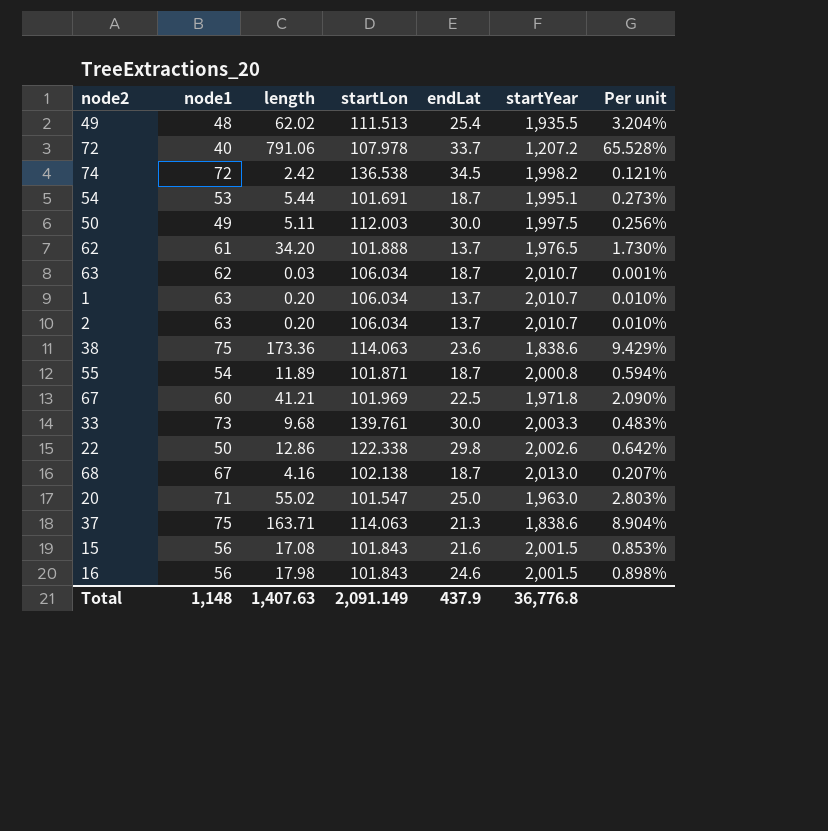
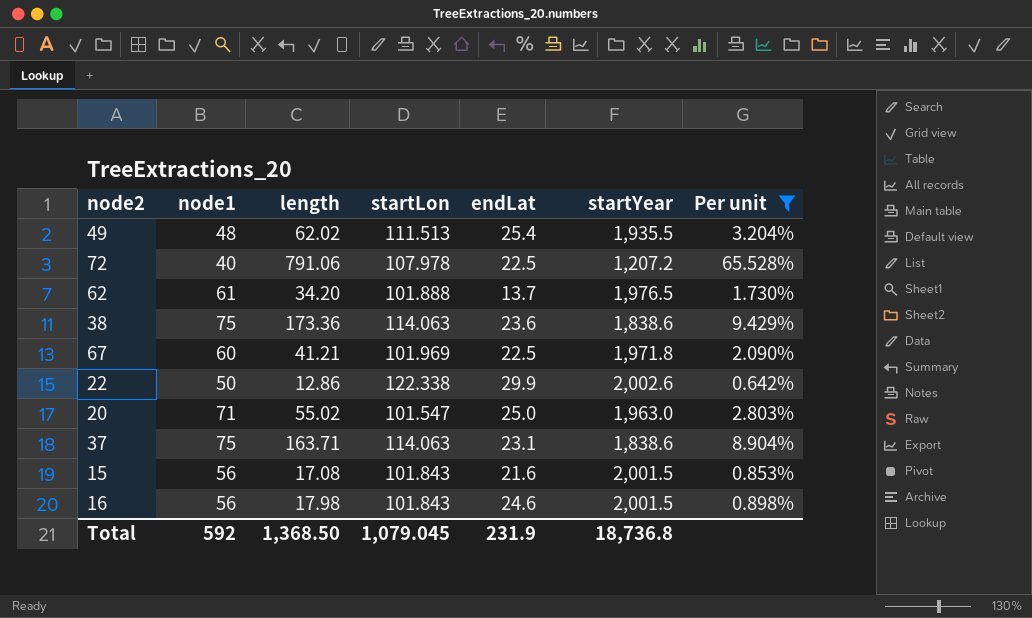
filter: none -> Per unit >= 0.642%
72 | endLat: 33.7 -> 22.5
22 | endLat: 29.8 -> 29.9
37 | endLat: 21.3 -> 23.1
Total | node1: 1,148 -> 592
Total | length: 1,407.63 -> 1,368.50
Total | startLon: 2,091.149 -> 1,079.045
Total | endLat: 437.9 -> 231.9
Total | startYear: 36,776.8 -> 18,736.8

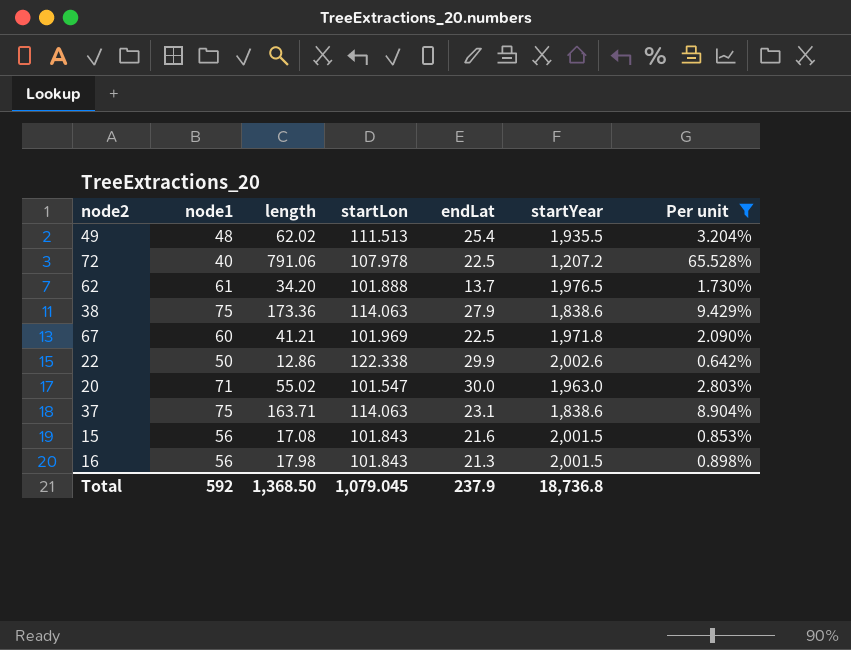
38 | endLat: 23.6 -> 27.9
20 | endLat: 25.0 -> 30.0
16 | endLat: 24.6 -> 21.3
Total | endLat: 231.9 -> 237.9

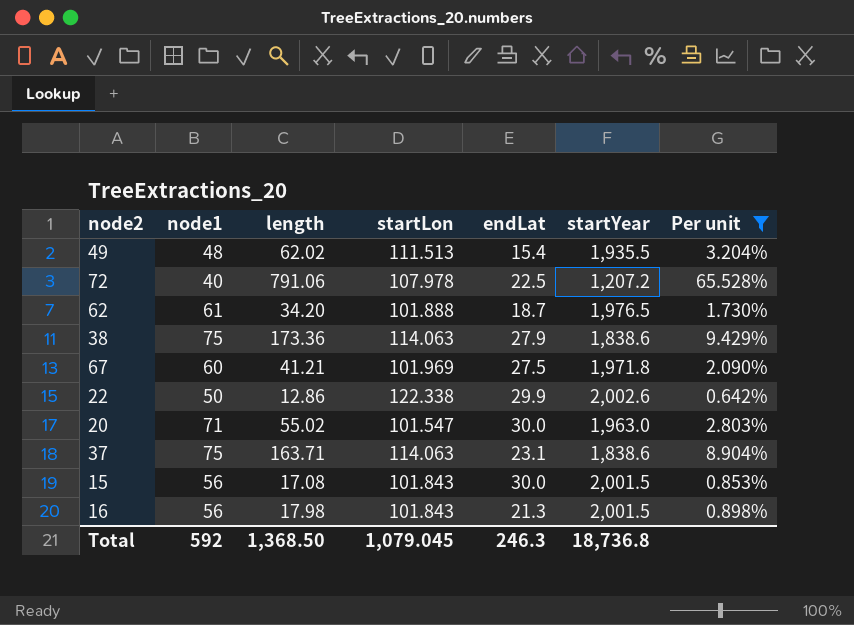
49 | endLat: 25.4 -> 15.4
62 | endLat: 13.7 -> 18.7
67 | endLat: 22.5 -> 27.5
15 | endLat: 21.6 -> 30.0
Total | endLat: 237.9 -> 246.3

